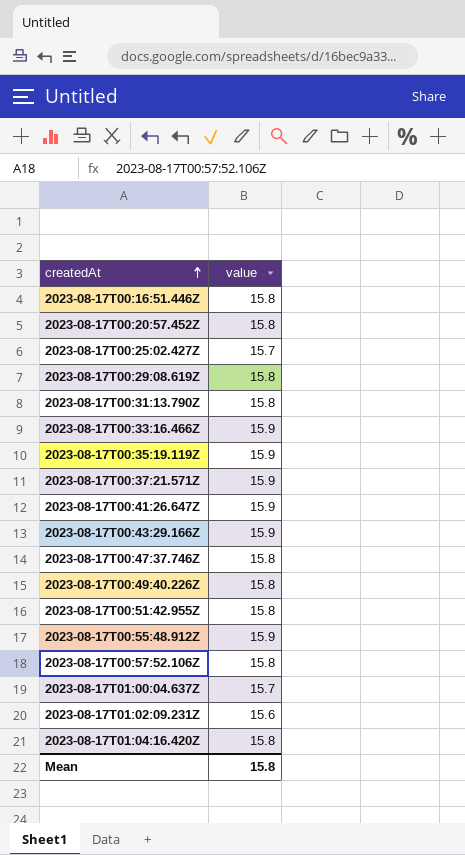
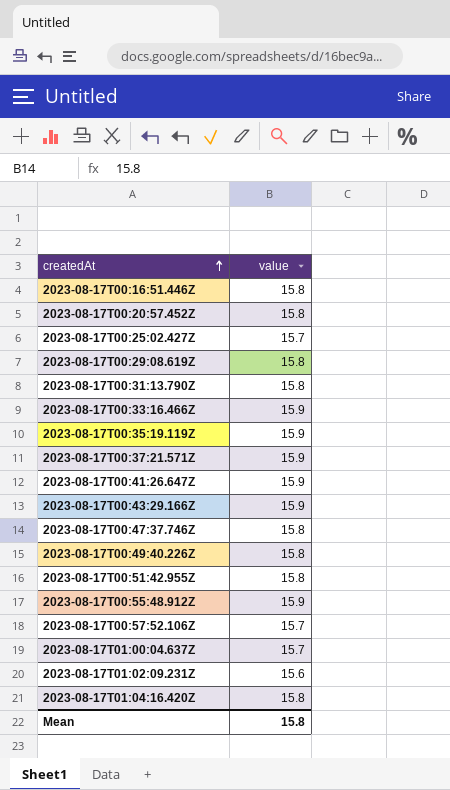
2023-08-17T00:57:52.106Z | value: 15.8 -> 15.7

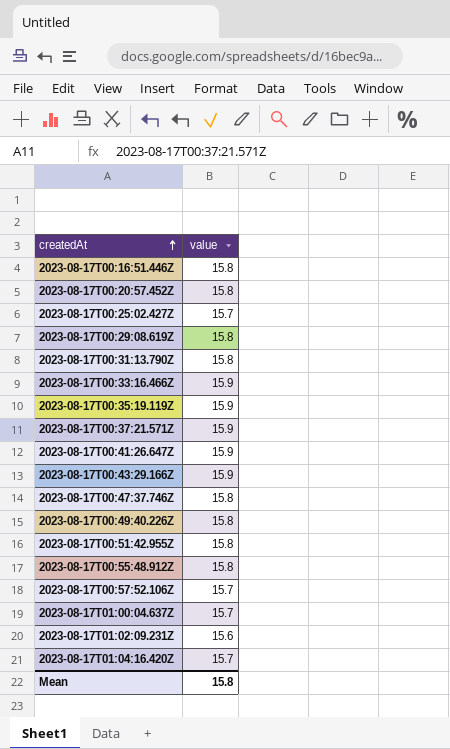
2023-08-17T00:55:48.912Z | value: 15.9 -> 15.8
2023-08-17T01:04:16.420Z | value: 15.8 -> 15.7

